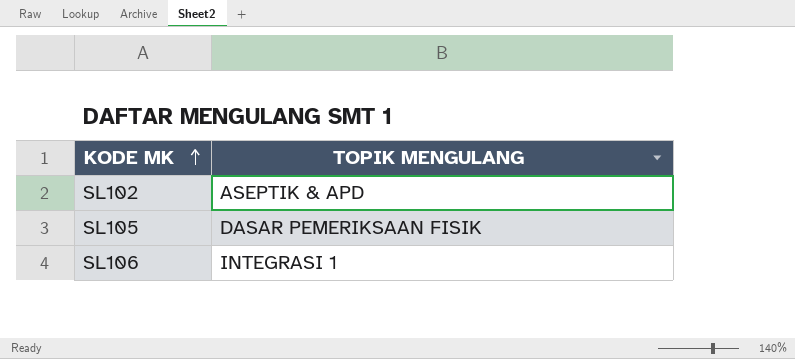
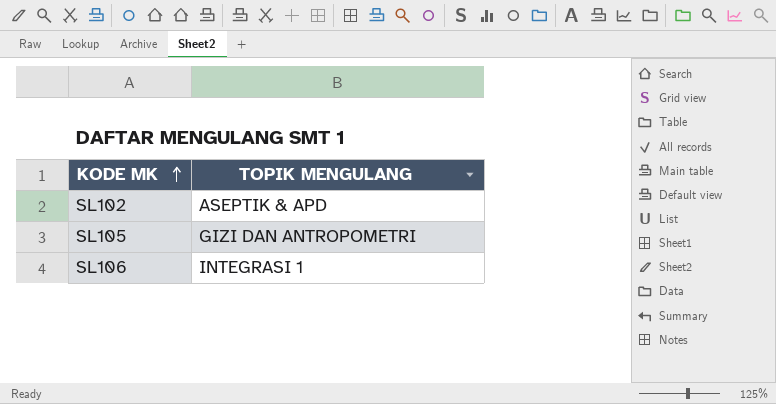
SL105 | TOPIK MENGULANG: DASAR PEMERIKSAAN FISIK -> GIZI DAN ANTROPOMETRI

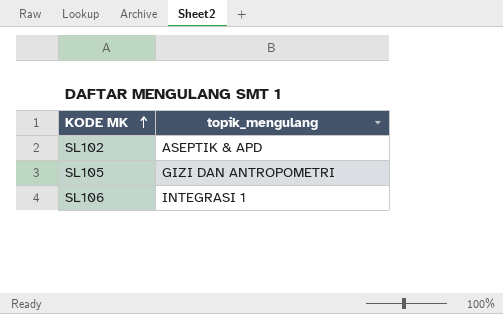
column name: TOPIK MENGULANG -> topik_mengulang

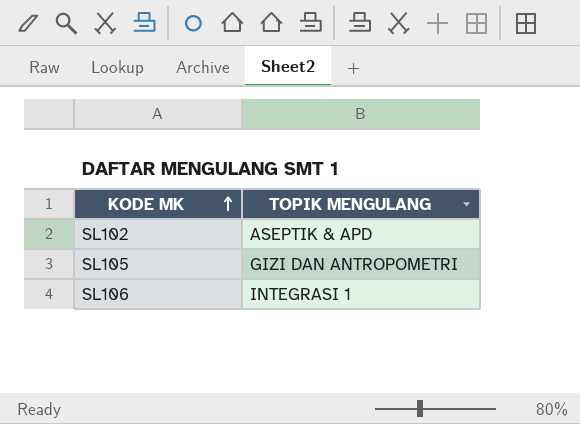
column name: topik_mengulang -> TOPIK MENGULANG

